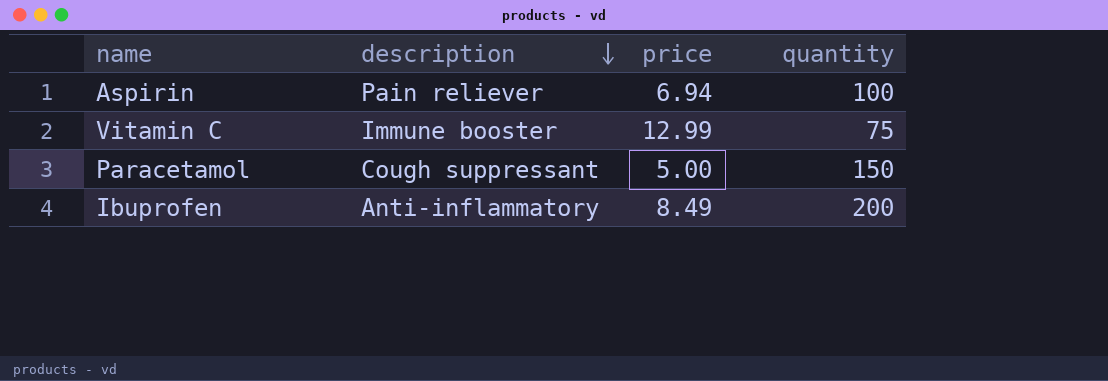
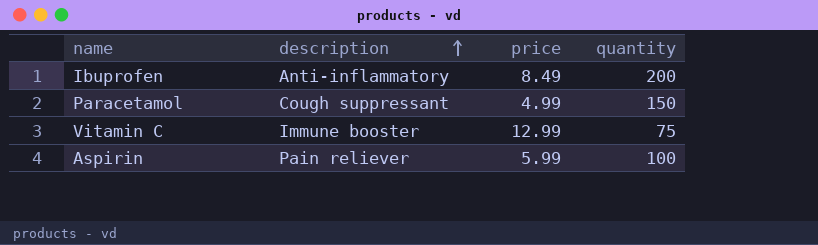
row order: description descending -> description ascending
Paracetamol | price: 5.00 -> 4.99
Aspirin | price: 6.94 -> 5.99

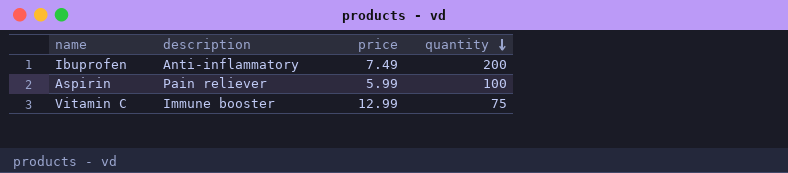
row order: description ascending -> quantity descending
row Paracetamol: Cough suppressant | 4.99 | 150 -> none
Ibuprofen | price: 8.49 -> 7.49

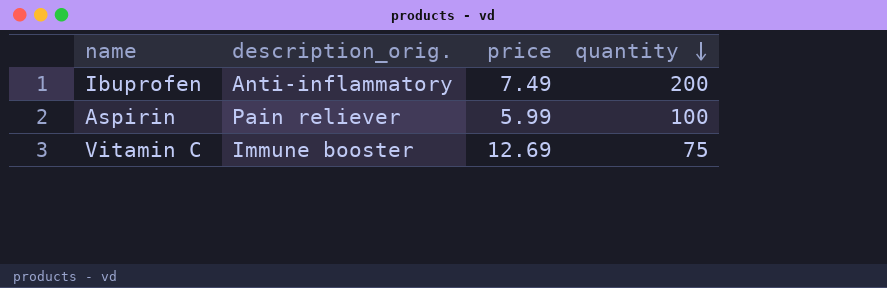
column name: description -> description_orig.
Vitamin C | price: 12.99 -> 12.69

